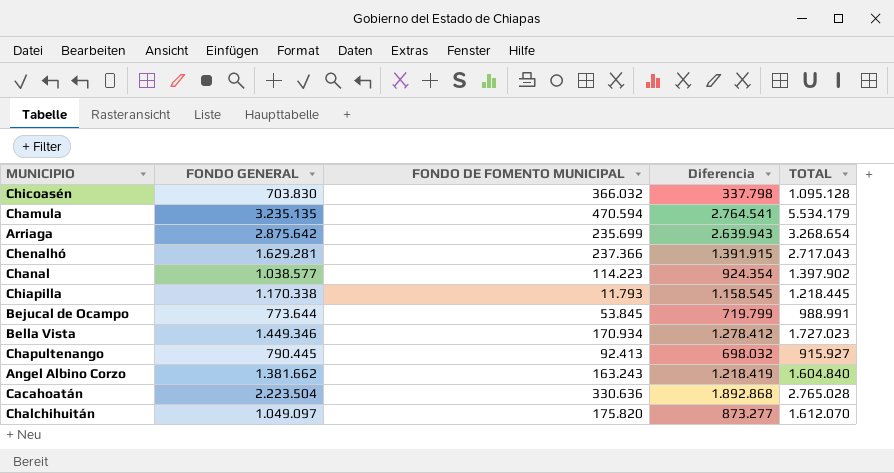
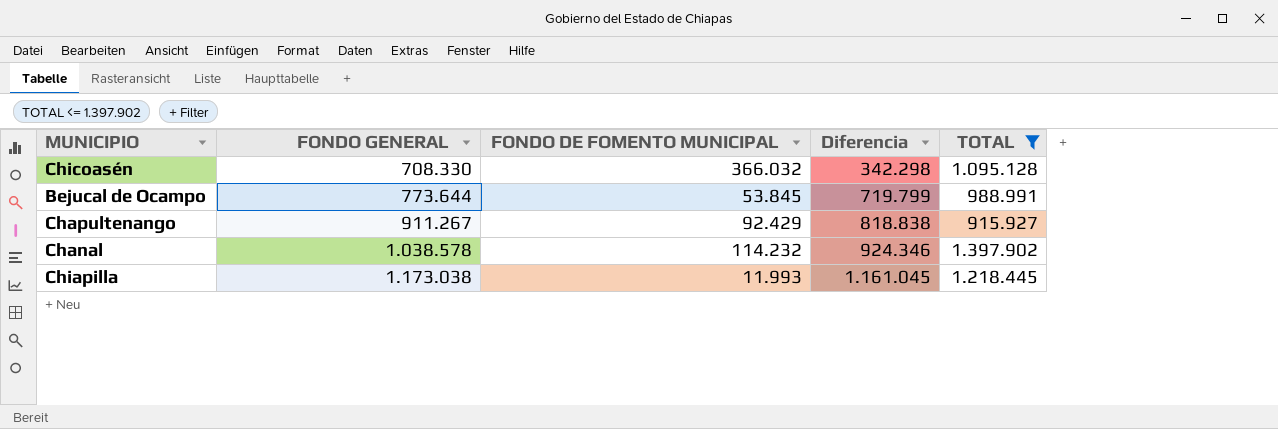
filter: none -> TOTAL <= 1.397.902
row order: none -> FONDO GENERAL ascending
Chicoasén | FONDO GENERAL: 703.830 -> 708.330
Chicoasén | Diferencia: 337.798 -> 342.298
Chapultenango | FONDO GENERAL: 790.445 -> 911.267
Chapultenango | FONDO DE FOMENTO MUNICIPAL: 92.413 -> 92.429
Chapultenango | Diferencia: 698.032 -> 818.838
Chanal | FONDO GENERAL: 1.038.577 -> 1.038.578
Chanal | FONDO DE FOMENTO MUNICIPAL: 114.223 -> 114.232
Chanal | Diferencia: 924.354 -> 924.346
Chiapilla | FONDO GENERAL: 1.170.338 -> 1.173.038
Chiapilla | FONDO DE FOMENTO MUNICIPAL: 11.793 -> 11.993
Chiapilla | Diferencia: 1.158.545 -> 1.161.045

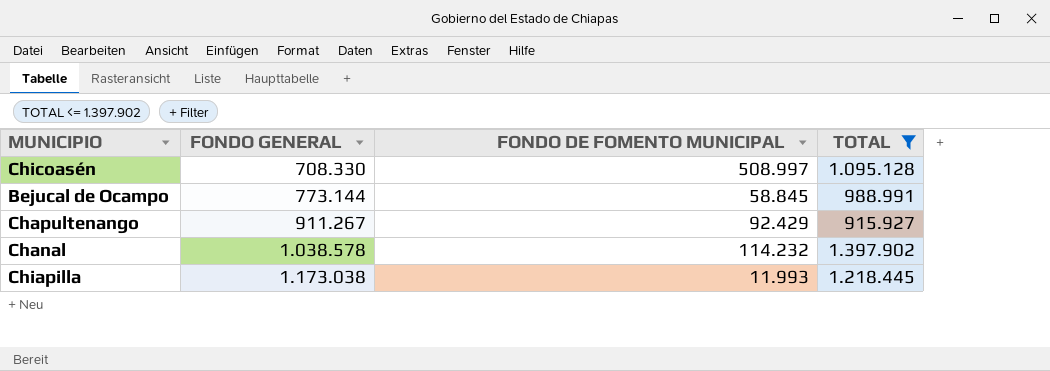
column Diferencia | formula: [FONDO GENERAL] - [FONDO DE FOMENTO MUNICIPAL] -> none
Chicoasén | FONDO DE FOMENTO MUNICIPAL: 366.032 -> 508.997
Bejucal de Ocampo | FONDO GENERAL: 773.644 -> 773.144
Bejucal de Ocampo | FONDO DE FOMENTO MUNICIPAL: 53.845 -> 58.845

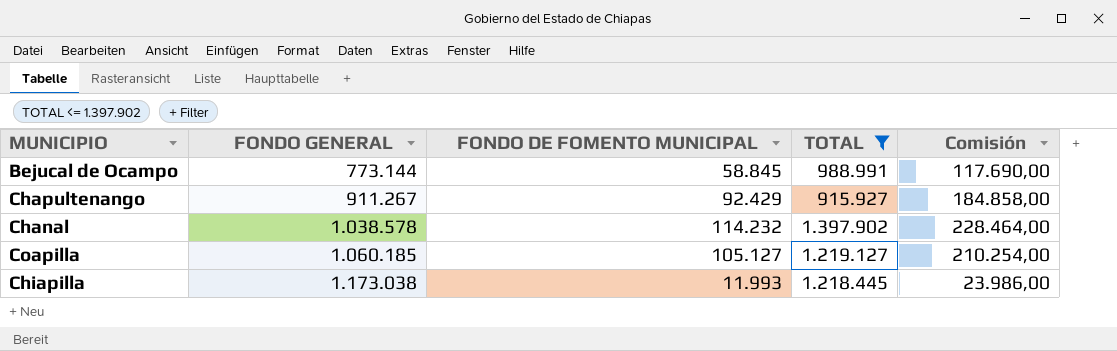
column Comisión | formula: none -> [FONDO DE FOMENTO MUNICIPAL] * 2
row Chicoasén: 708.330 | 508.997 | 1.095.128 -> none
row Coapilla: none -> 1.060.185 | 105.127 | 1.219.127 | 210.254,00

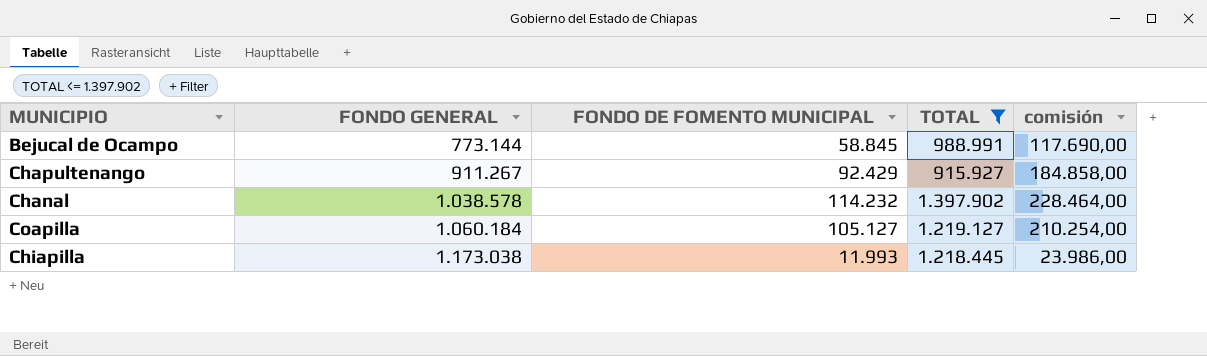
column name: Comisión -> comisión
Coapilla | FONDO GENERAL: 1.060.185 -> 1.060.184

